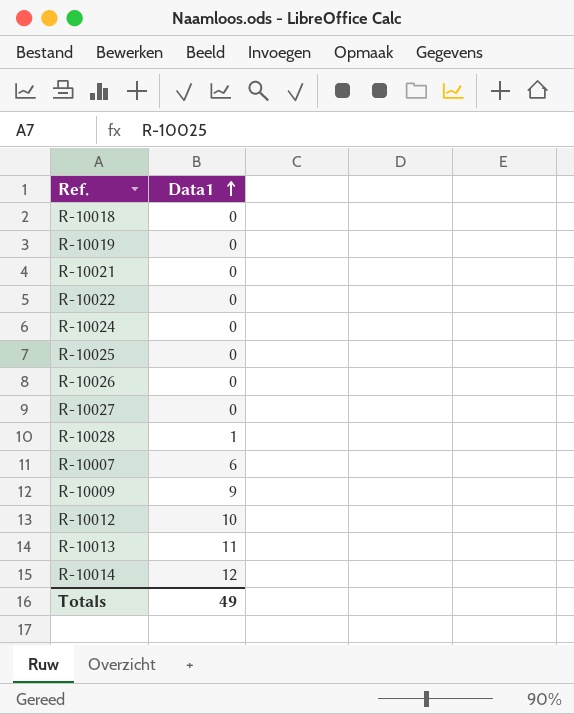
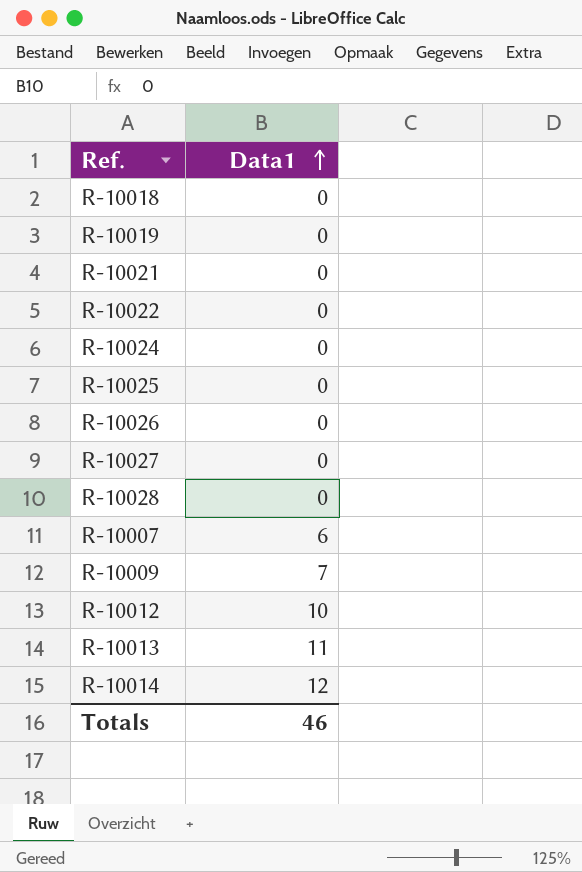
R-10028 | Data1: 1 -> 0
R-10009 | Data1: 9 -> 7
Totals | Data1: 49 -> 46

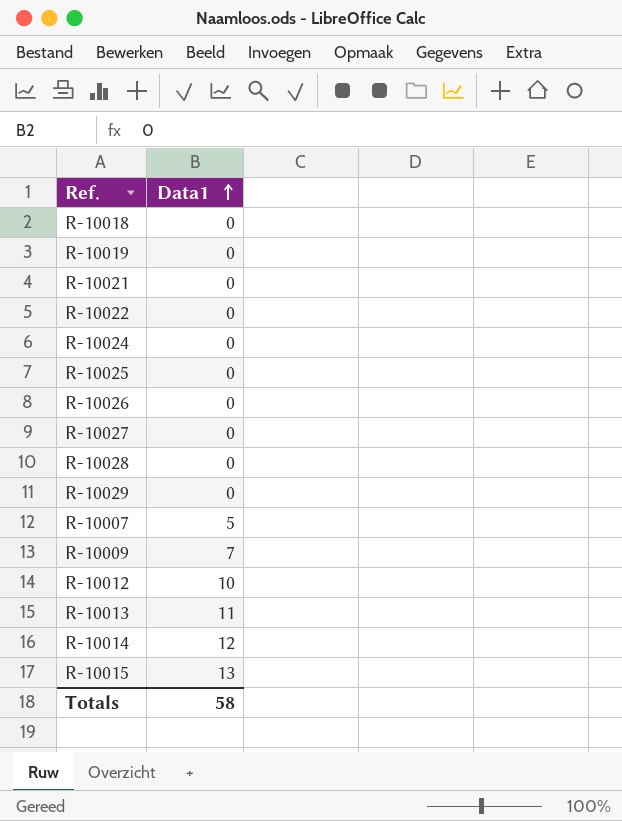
row R-10029: none -> 0
R-10007 | Data1: 6 -> 5
row R-10015: none -> 13
Totals | Data1: 46 -> 58

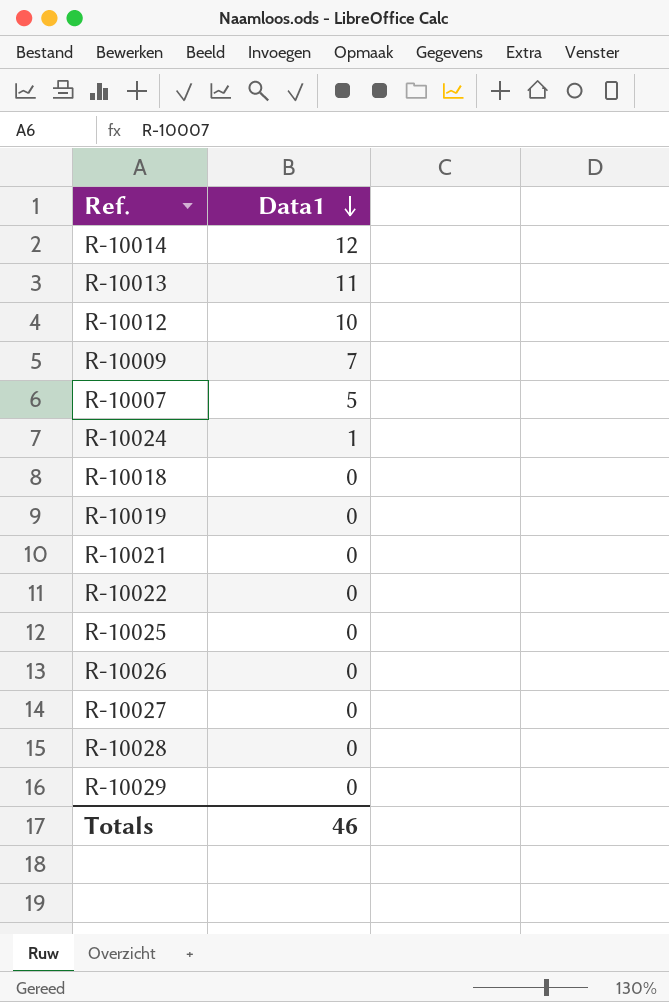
row order: Data1 ascending -> Data1 descending
row R-10015: 13 -> none
R-10024 | Data1: 0 -> 1
Totals | Data1: 58 -> 46

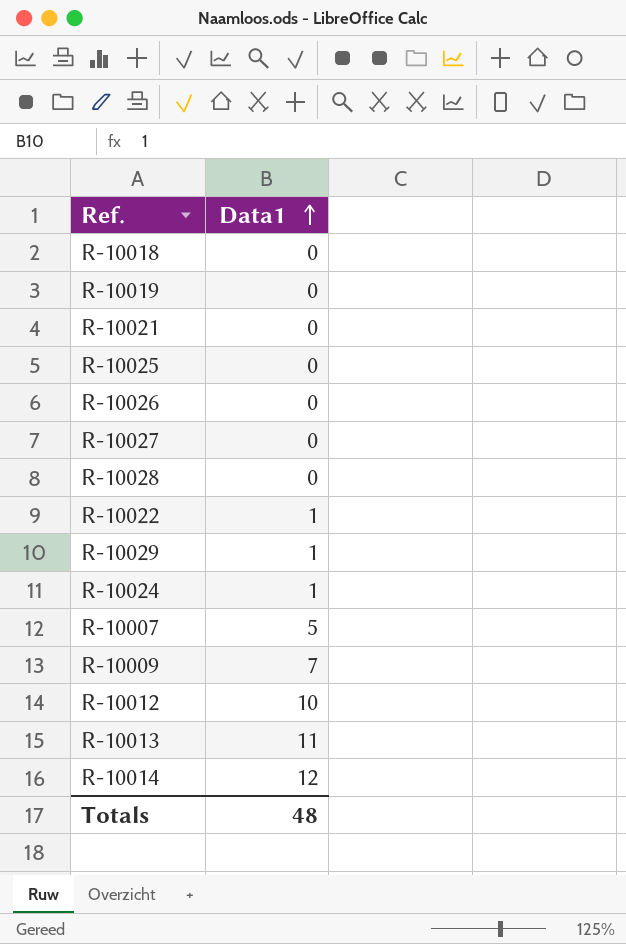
row order: Data1 descending -> Data1 ascending
R-10022 | Data1: 0 -> 1
R-10029 | Data1: 0 -> 1
Totals | Data1: 46 -> 48

